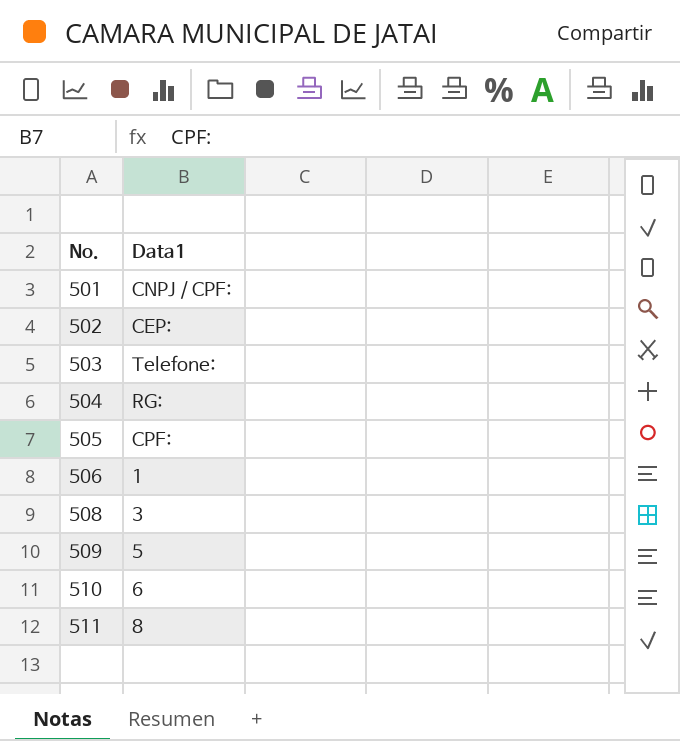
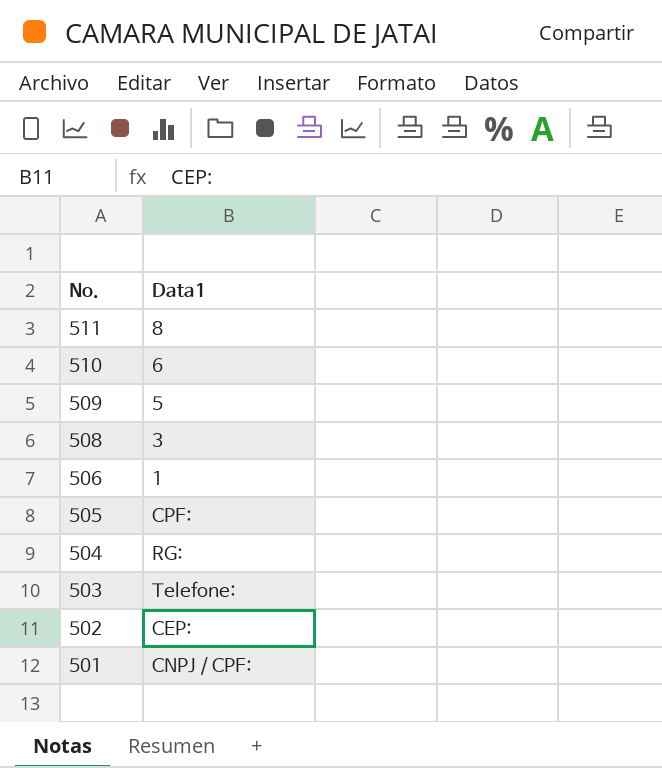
row order: No. ascending -> No. descending

